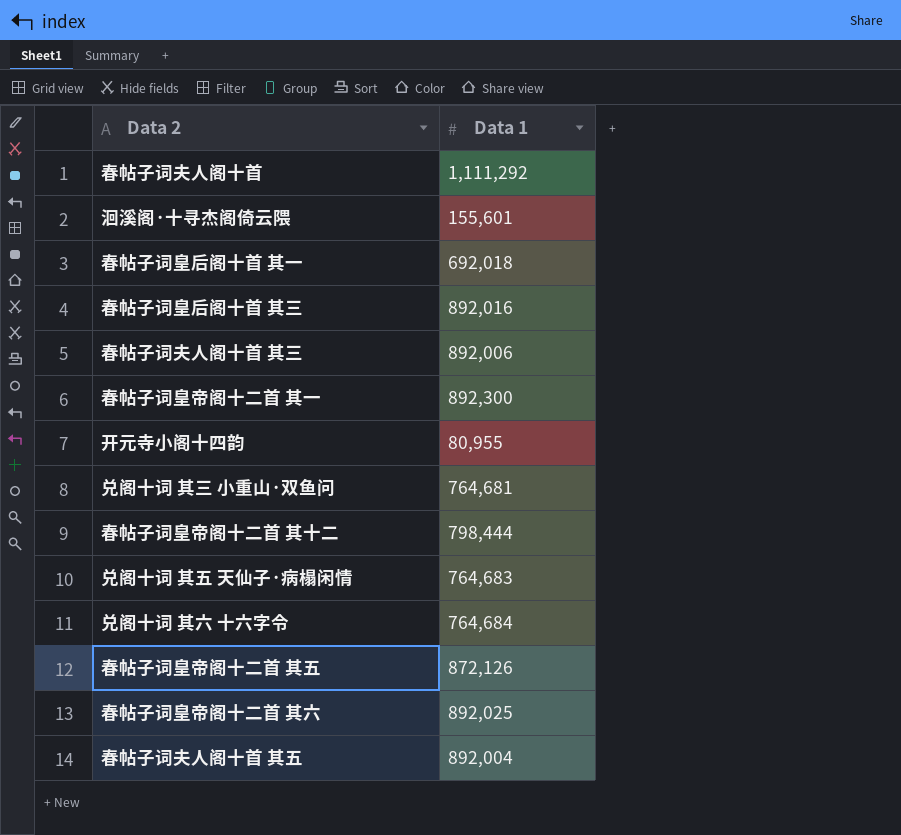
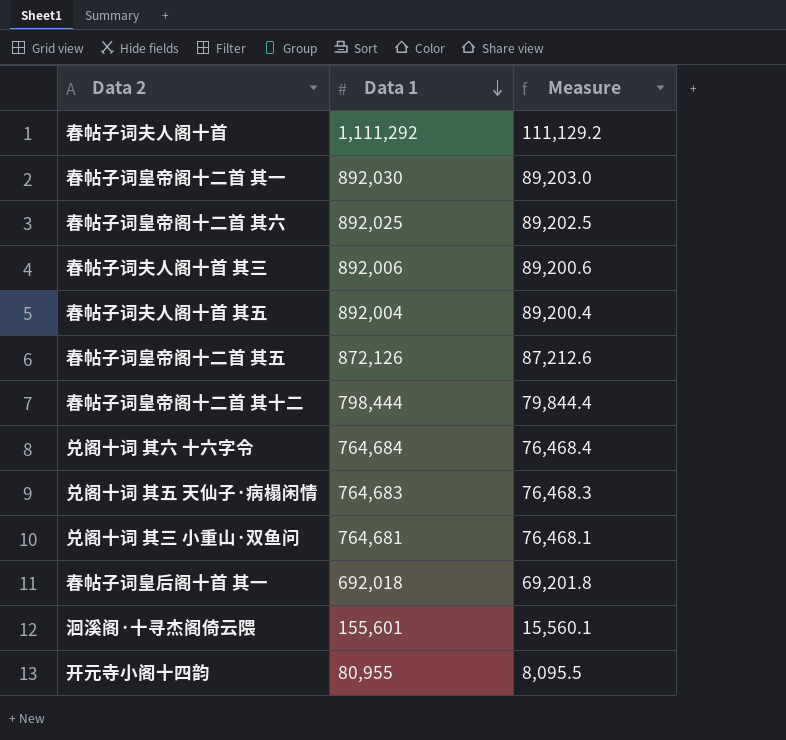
row order: none -> Data 1 descending
column Measure | formula: none -> [Data 1] * 0.1
row 春帖子词皇后阁十首 其三: 892,016 -> none
春帖子词皇帝阁十二首 其一 | Data 1: 892,300 -> 892,030

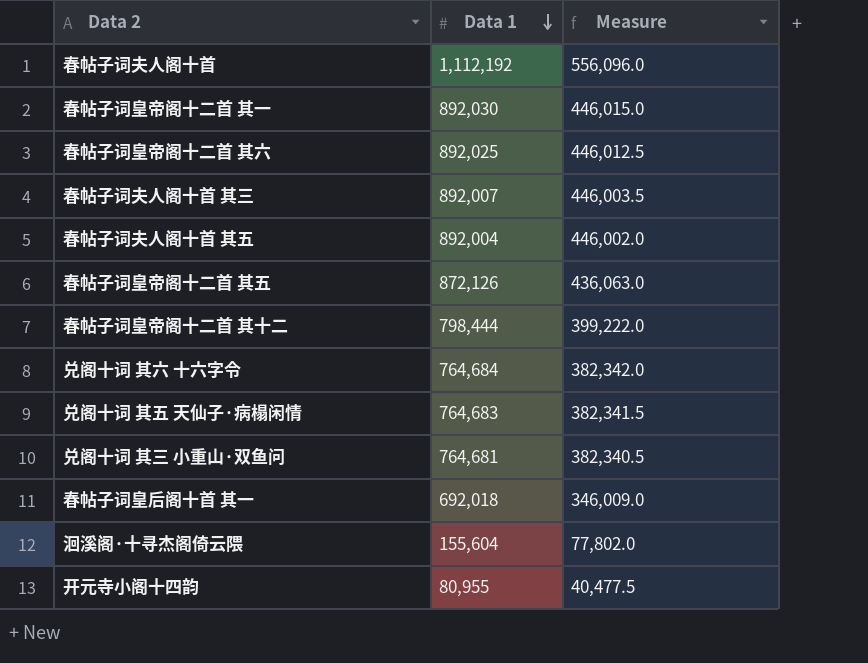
column Measure | formula: [Data 1] * 0.1 -> [Data 1] * 0.5
春帖子词夫人阁十首 | Data 1: 1,111,292 -> 1,112,192
春帖子词夫人阁十首 其三 | Data 1: 892,006 -> 892,007
洄溪阁·十寻杰阁倚云隈 | Data 1: 155,601 -> 155,604

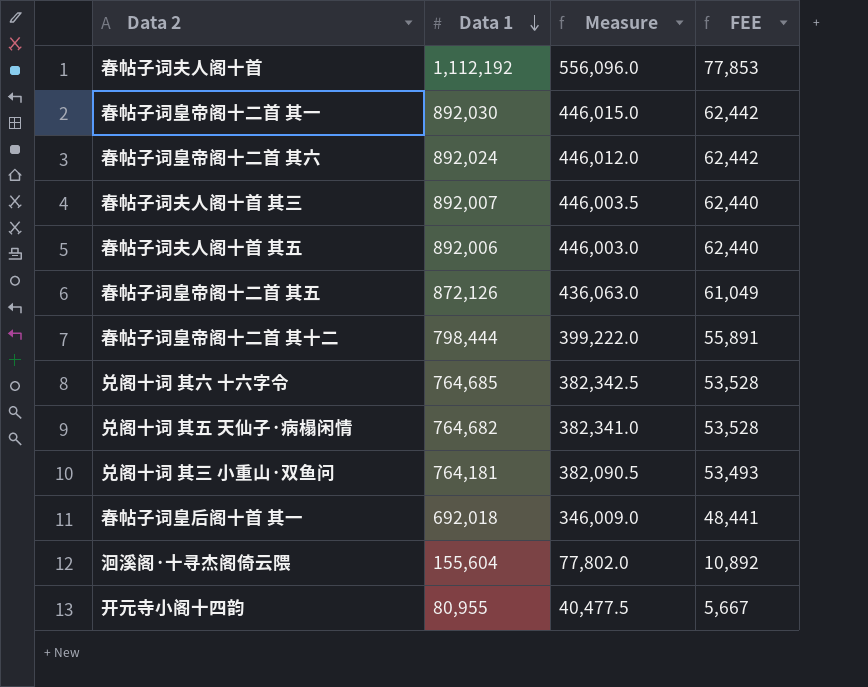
column FEE | formula: none -> [Data 1] * 0.07
春帖子词皇帝阁十二首 其六 | Data 1: 892,025 -> 892,024
春帖子词皇帝阁十二首 其六 | Measure: 446,012.5 -> 446,012.0
春帖子词夫人阁十首 其五 | Data 1: 892,004 -> 892,006
春帖子词夫人阁十首 其五 | Measure: 446,002.0 -> 446,003.0
兑阁十词 其六 十六字令 | Data 1: 764,684 -> 764,685
兑阁十词 其六 十六字令 | Measure: 382,342.0 -> 382,342.5
兑阁十词 其五 天仙子·病榻闲情 | Data 1: 764,683 -> 764,682
兑阁十词 其五 天仙子·病榻闲情 | Measure: 382,341.5 -> 382,341.0
兑阁十词 其三 小重山·双鱼问 | Data 1: 764,681 -> 764,181
兑阁十词 其三 小重山·双鱼问 | Measure: 382,340.5 -> 382,090.5

